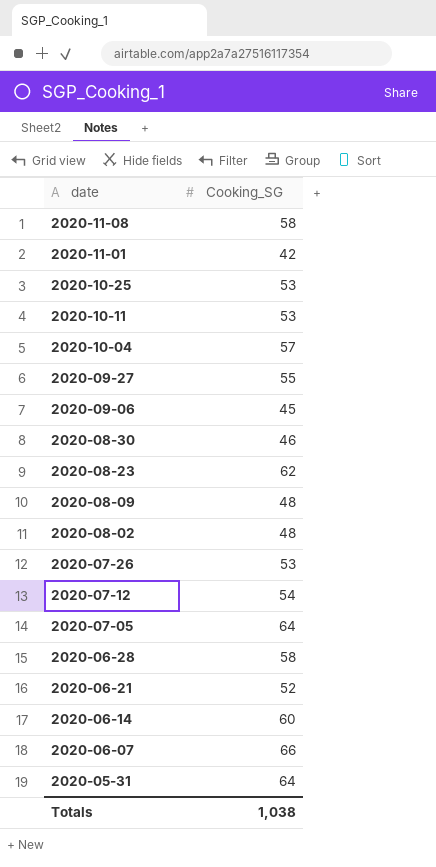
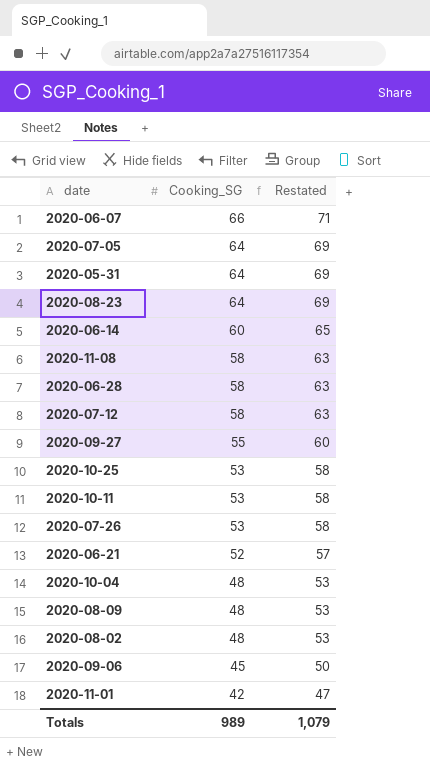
row order: date descending -> Cooking_SG descending
column Restated | formula: none -> [Cooking_SG] + 5
row 2020-08-30: 46 -> none
2020-08-23 | Cooking_SG: 62 -> 64
2020-07-12 | Cooking_SG: 54 -> 58
2020-10-04 | Cooking_SG: 57 -> 48
Totals | Cooking_SG: 1,038 -> 989

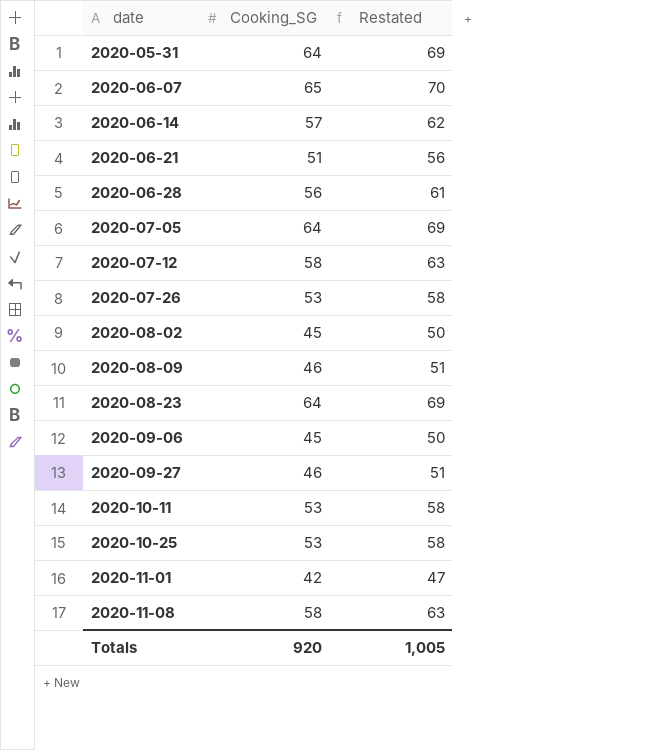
row order: Cooking_SG descending -> date ascending
row 2020-10-04: 48 | 53 -> none
2020-06-07 | Cooking_SG: 66 -> 65
2020-06-07 | Restated: 71 -> 70
2020-06-14 | Cooking_SG: 60 -> 57
2020-06-14 | Restated: 65 -> 62
2020-06-21 | Cooking_SG: 52 -> 51
2020-06-21 | Restated: 57 -> 56
2020-06-28 | Cooking_SG: 58 -> 56
2020-06-28 | Restated: 63 -> 61
2020-08-02 | Cooking_SG: 48 -> 45
2020-08-02 | Restated: 53 -> 50
2020-08-09 | Cooking_SG: 48 -> 46
2020-08-09 | Restated: 53 -> 51
2020-09-27 | Cooking_SG: 55 -> 46
2020-09-27 | Restated: 60 -> 51
Totals | Cooking_SG: 989 -> 920
Totals | Restated: 1,079 -> 1,005

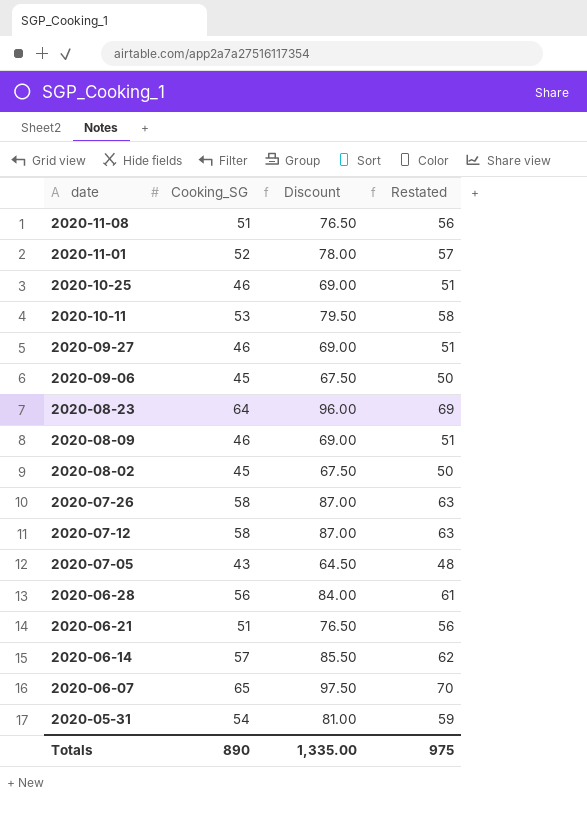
row order: date ascending -> date descending
column Discount | formula: none -> [Cooking_SG] * 1.5
2020-11-08 | Cooking_SG: 58 -> 51
2020-11-08 | Restated: 63 -> 56
2020-11-01 | Cooking_SG: 42 -> 52
2020-11-01 | Restated: 47 -> 57
2020-10-25 | Cooking_SG: 53 -> 46
2020-10-25 | Restated: 58 -> 51
2020-07-26 | Cooking_SG: 53 -> 58
2020-07-26 | Restated: 58 -> 63
2020-07-05 | Cooking_SG: 64 -> 43
2020-07-05 | Restated: 69 -> 48
2020-05-31 | Cooking_SG: 64 -> 54
2020-05-31 | Restated: 69 -> 59
Totals | Cooking_SG: 920 -> 890
Totals | Restated: 1,005 -> 975

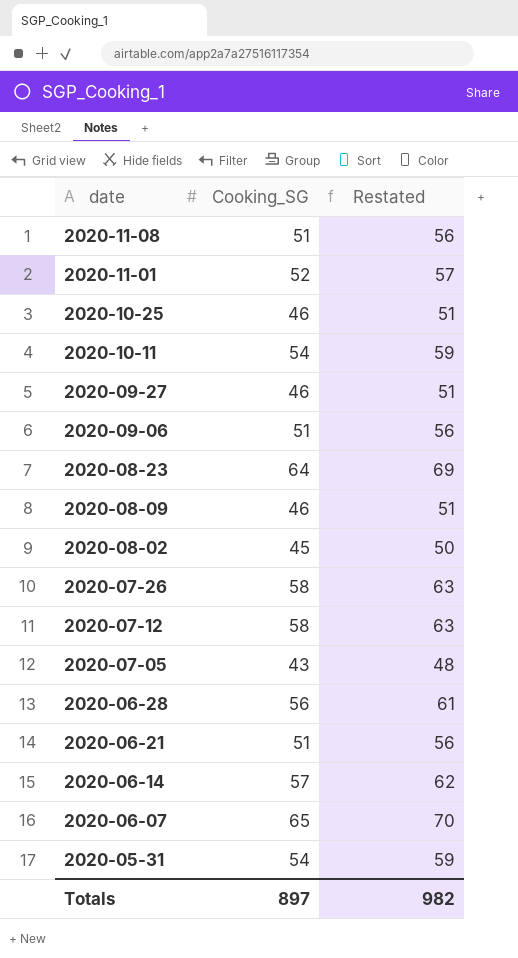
column Discount | formula: [Cooking_SG] * 1.5 -> none
2020-10-11 | Cooking_SG: 53 -> 54
2020-10-11 | Restated: 58 -> 59
2020-09-06 | Cooking_SG: 45 -> 51
2020-09-06 | Restated: 50 -> 56
Totals | Cooking_SG: 890 -> 897
Totals | Restated: 975 -> 982

